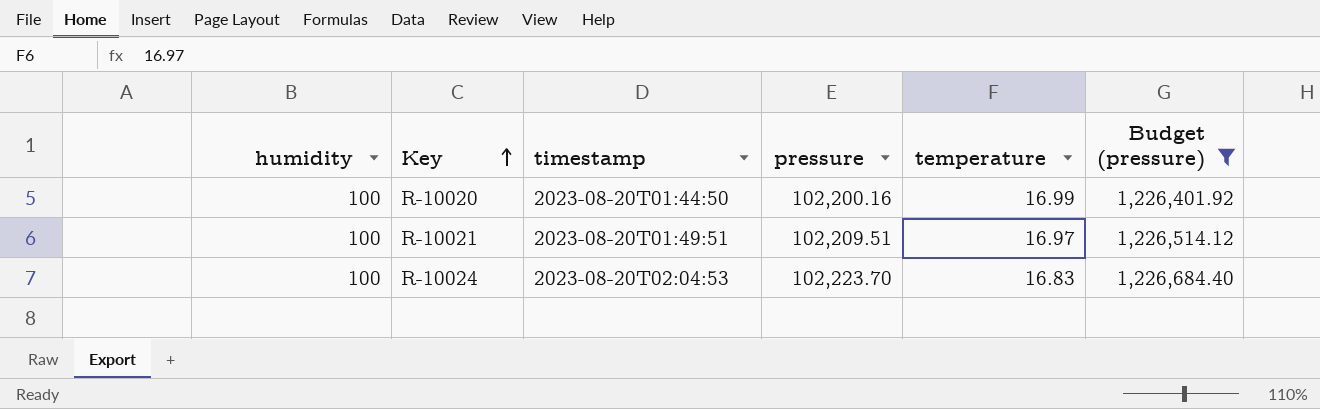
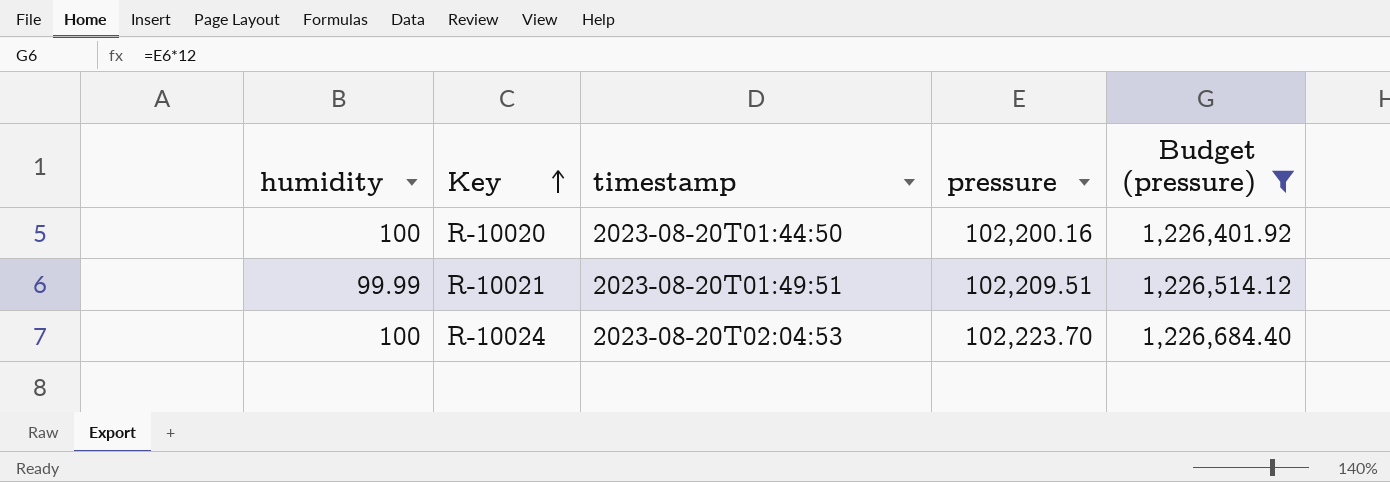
column temperature | position: 5 -> none
R-10021 | humidity: 100 -> 99.99

